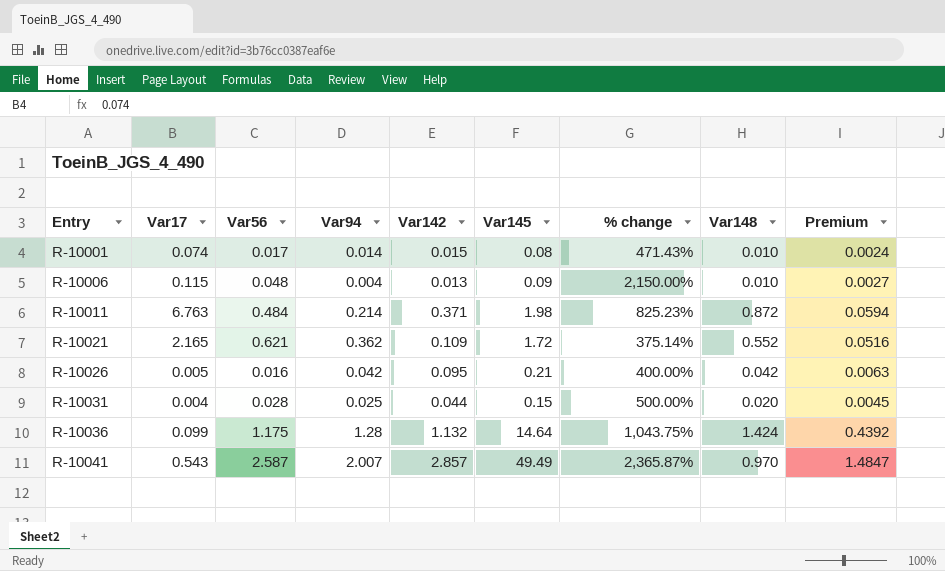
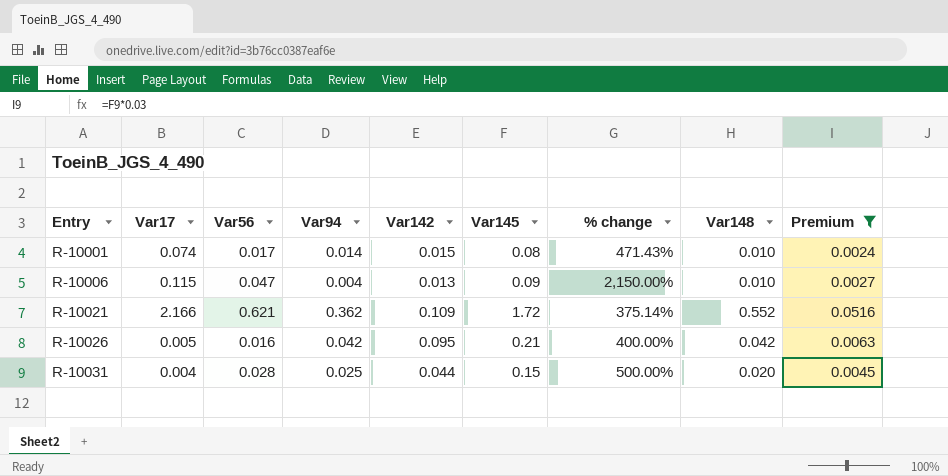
filter: none -> Premium <= 0.0516
R-10006 | Var56: 0.048 -> 0.047
R-10021 | Var17: 2.165 -> 2.166

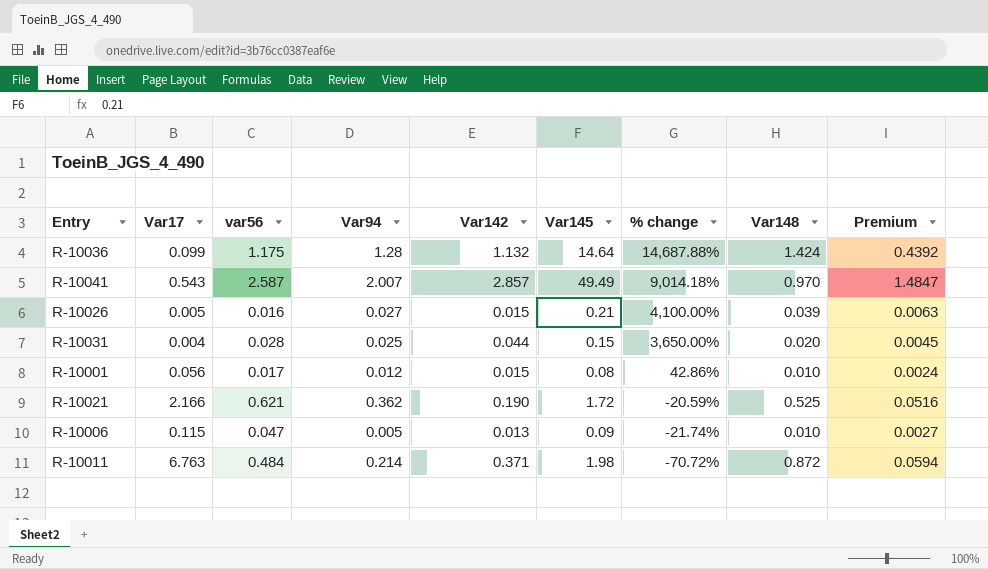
filter: Premium <= 0.0516 -> none
row order: Entry ascending -> % change descending
column name: Var56 -> var56
column % change | formula: ([Var145] - [Var94]) / [Var94] -> ([Var145] - [Var17]) / [Var17]
R-10026 | Var94: 0.042 -> 0.027
R-10026 | Var142: 0.095 -> 0.015
R-10026 | Var148: 0.042 -> 0.039
R-10001 | Var17: 0.074 -> 0.056
R-10001 | Var94: 0.014 -> 0.012
R-10021 | Var142: 0.109 -> 0.190
R-10021 | Var148: 0.552 -> 0.525
R-10006 | Var94: 0.004 -> 0.005

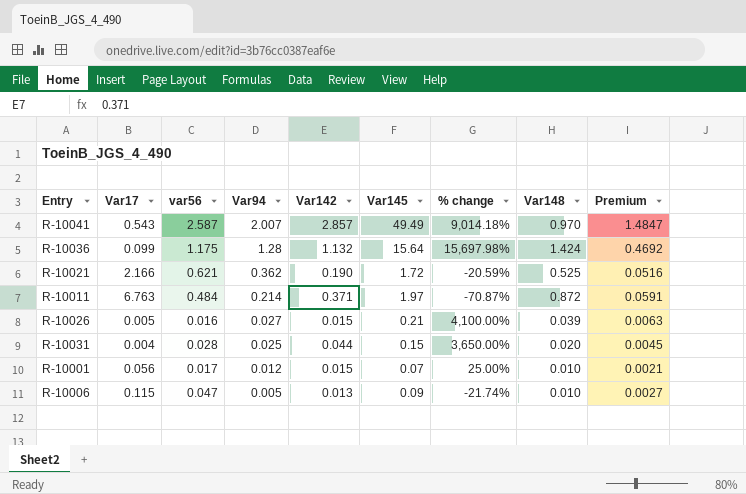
row order: % change descending -> Var94 descending
R-10036 | Var145: 14.64 -> 15.64
R-10036 | % change: 14,687.88% -> 15,697.98%
R-10036 | Premium: 0.4392 -> 0.4692
R-10011 | Var145: 1.98 -> 1.97
R-10011 | % change: -70.72% -> -70.87%
R-10011 | Premium: 0.0594 -> 0.0591
R-10001 | Var145: 0.08 -> 0.07
R-10001 | % change: 42.86% -> 25.00%
R-10001 | Premium: 0.0024 -> 0.0021

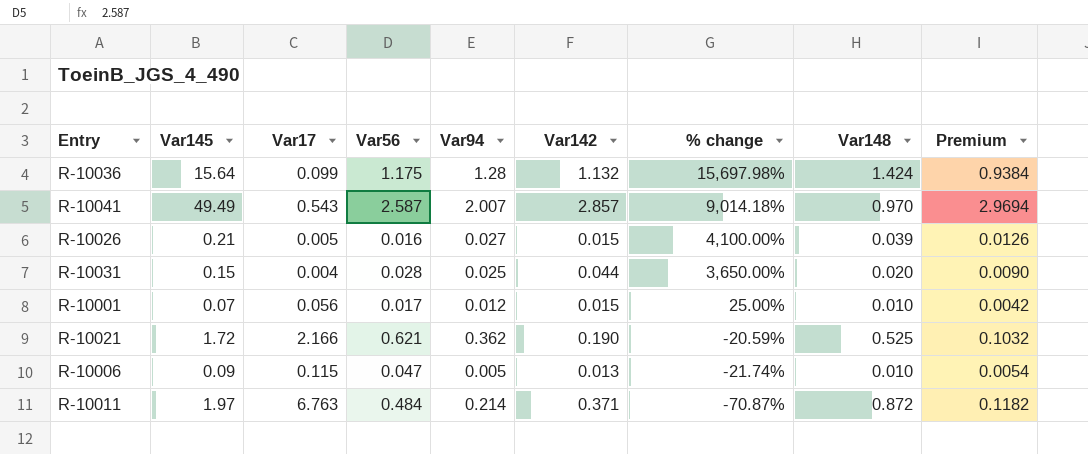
row order: Var94 descending -> % change descending
column Var145 | position: 6 -> 2
column name: var56 -> Var56
column Premium | formula: [Var145] * 0.03 -> [Var145] * 0.06

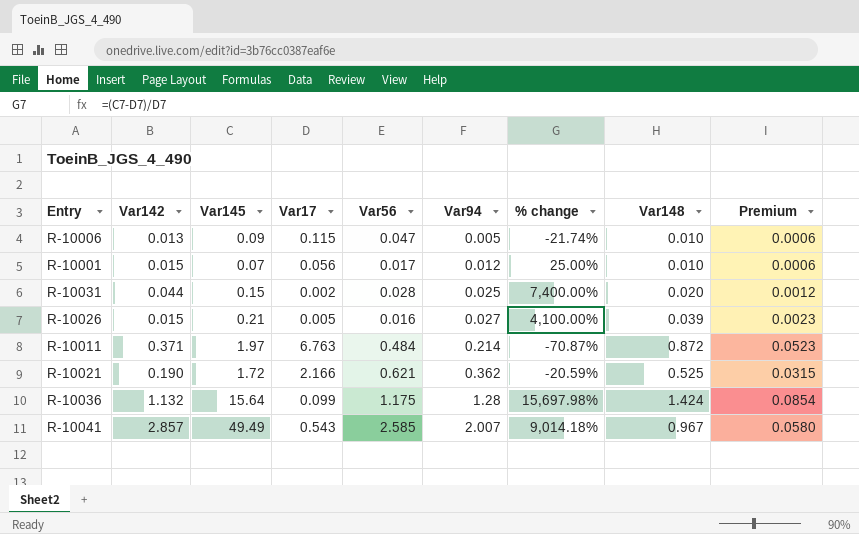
row order: % change descending -> Var94 ascending
column Var142 | position: 6 -> 2
column Premium | formula: [Var145] * 0.06 -> [Var148] * 0.06
R-10031 | Var17: 0.004 -> 0.002
R-10031 | % change: 3,650.00% -> 7,400.00%
R-10041 | Var56: 2.587 -> 2.585
R-10041 | Var148: 0.970 -> 0.967

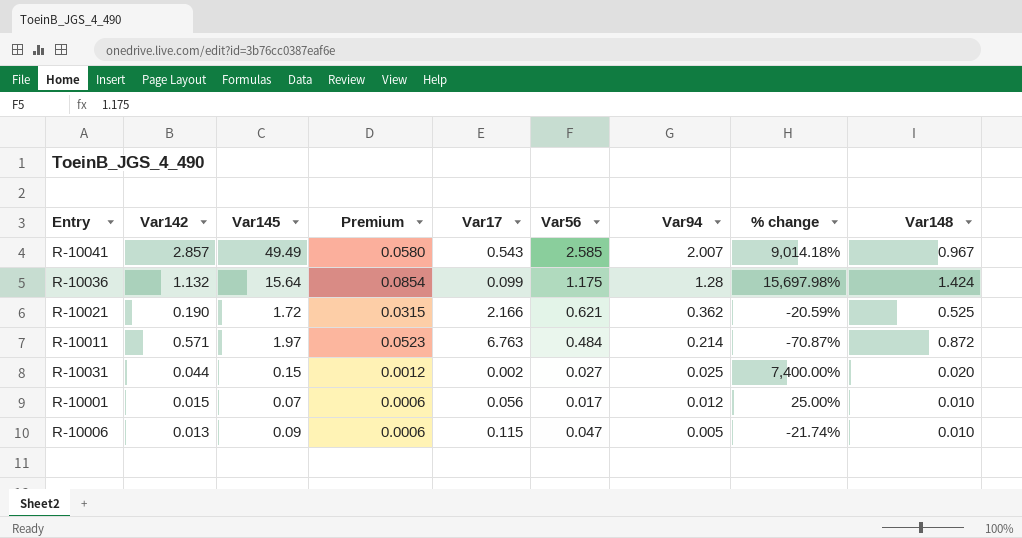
row order: Var94 ascending -> Var94 descending
column Premium | position: 9 -> 4
row R-10026: 0.015 | 0.21 | 0.005 | 0.016 | 0.027 | 4,100.00% | 0.039 | 0.0023 -> none
R-10011 | Var142: 0.371 -> 0.571
R-10031 | Var56: 0.028 -> 0.027

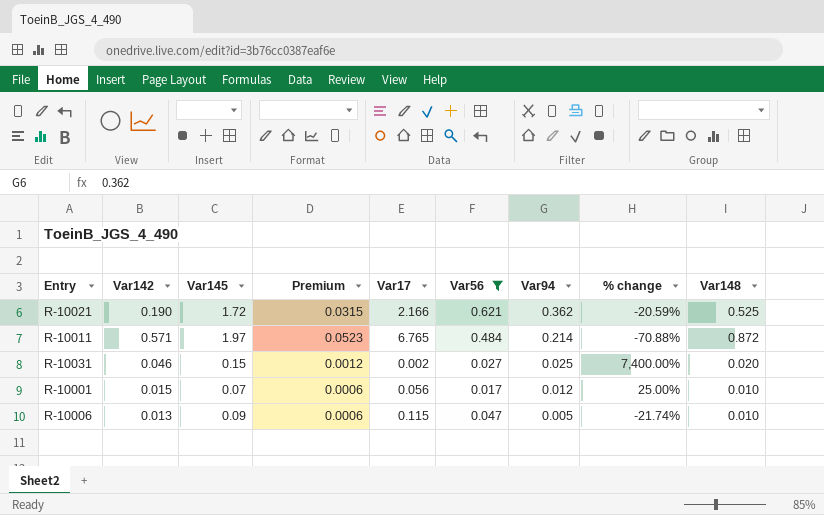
filter: none -> Var56 <= 0.621
R-10011 | Var17: 6.763 -> 6.765
R-10011 | % change: -70.87% -> -70.88%
R-10031 | Var142: 0.044 -> 0.046

